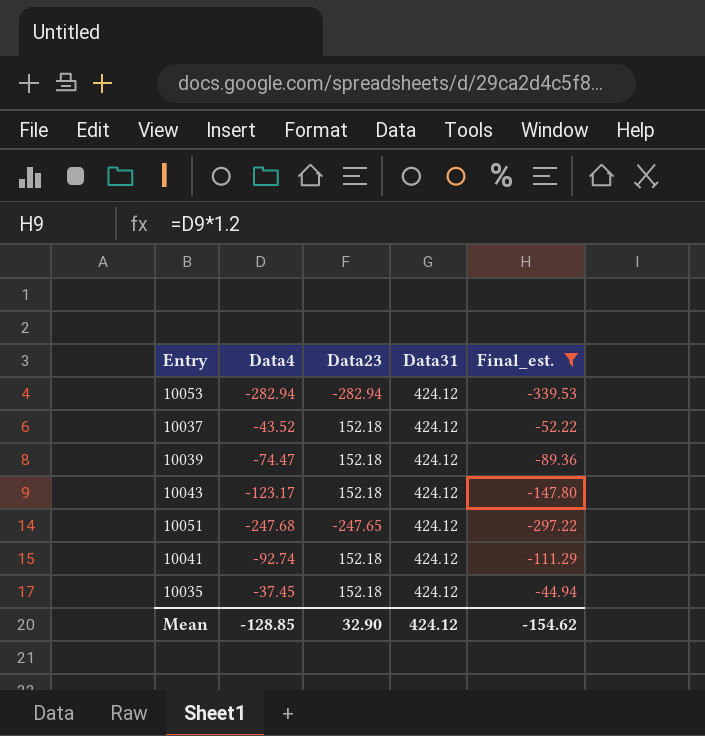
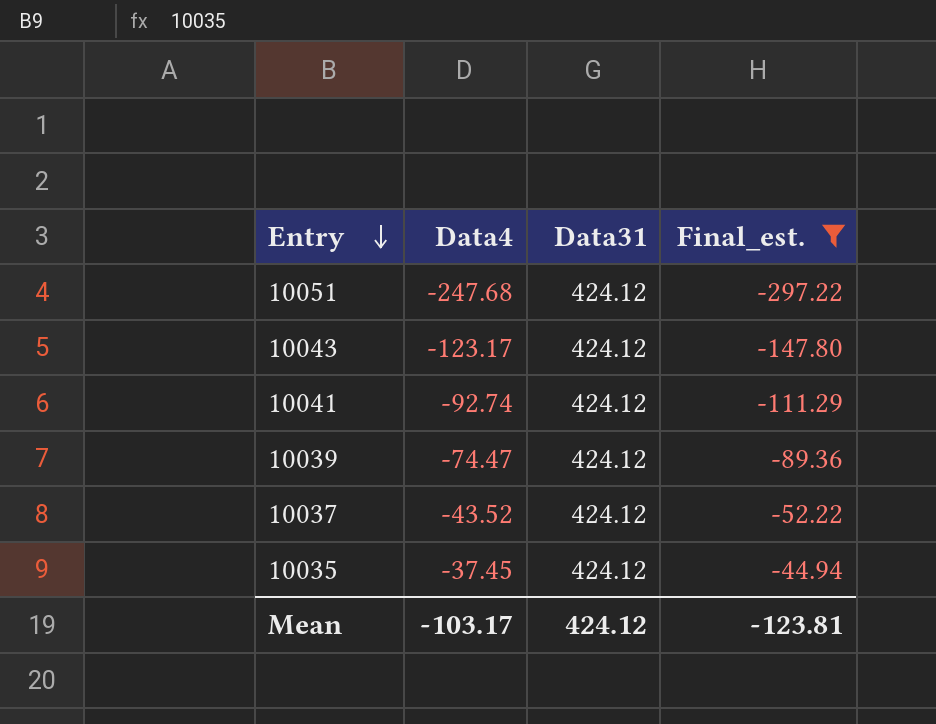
row order: none -> Entry descending
column Data23 | position: 3 -> none
row 10053: -282.94 | -282.94 | 424.12 | -339.53 -> none
Mean | Data4: -128.85 -> -103.17
Mean | Final_est.: -154.62 -> -123.81

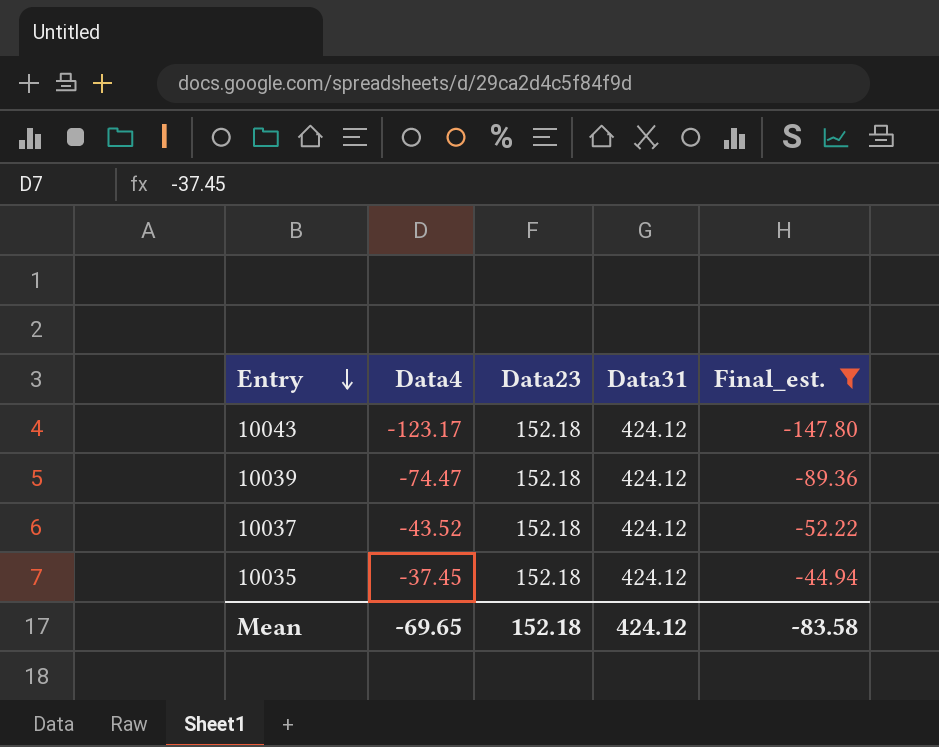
column Data23 | position: none -> 3
row 10051: -247.68 | 424.12 | -297.22 -> none
row 10041: -92.74 | 424.12 | -111.29 -> none
Mean | Data4: -103.17 -> -69.65
Mean | Final_est.: -123.81 -> -83.58

